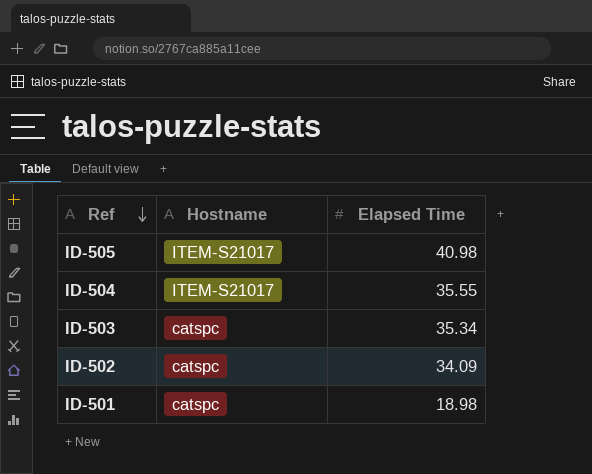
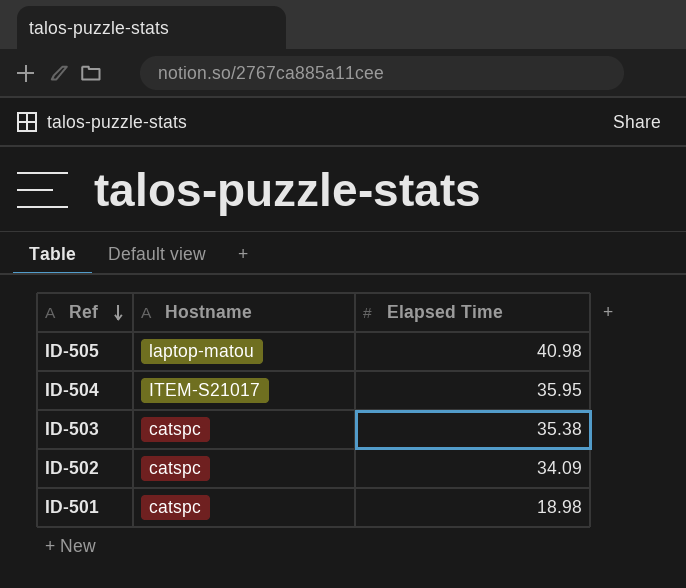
ID-505 | Hostname: ITEM-S21017 -> laptop-matou
ID-504 | Elapsed Time: 35.55 -> 35.95
ID-503 | Elapsed Time: 35.34 -> 35.38

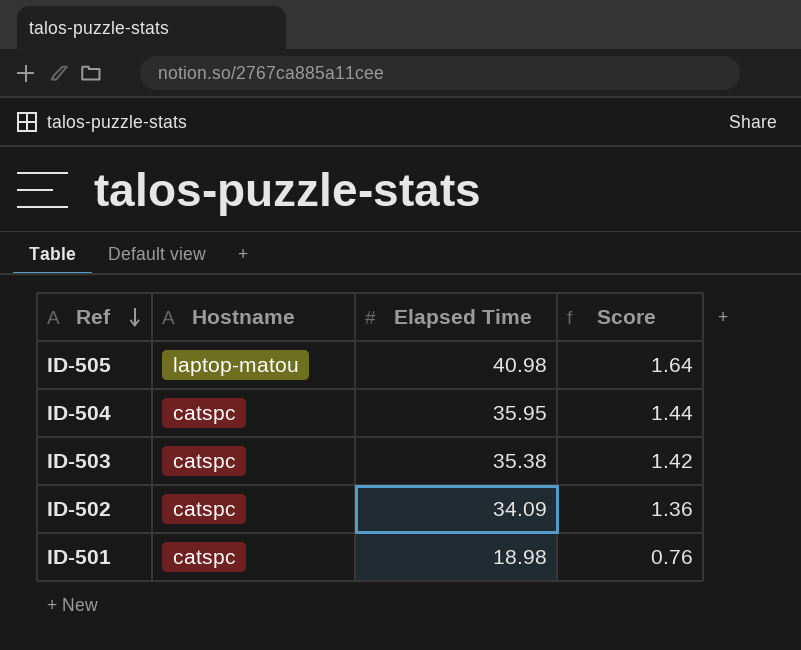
column Score | formula: none -> [Elapsed Time] * 0.04
ID-504 | Hostname: ITEM-S21017 -> catspc

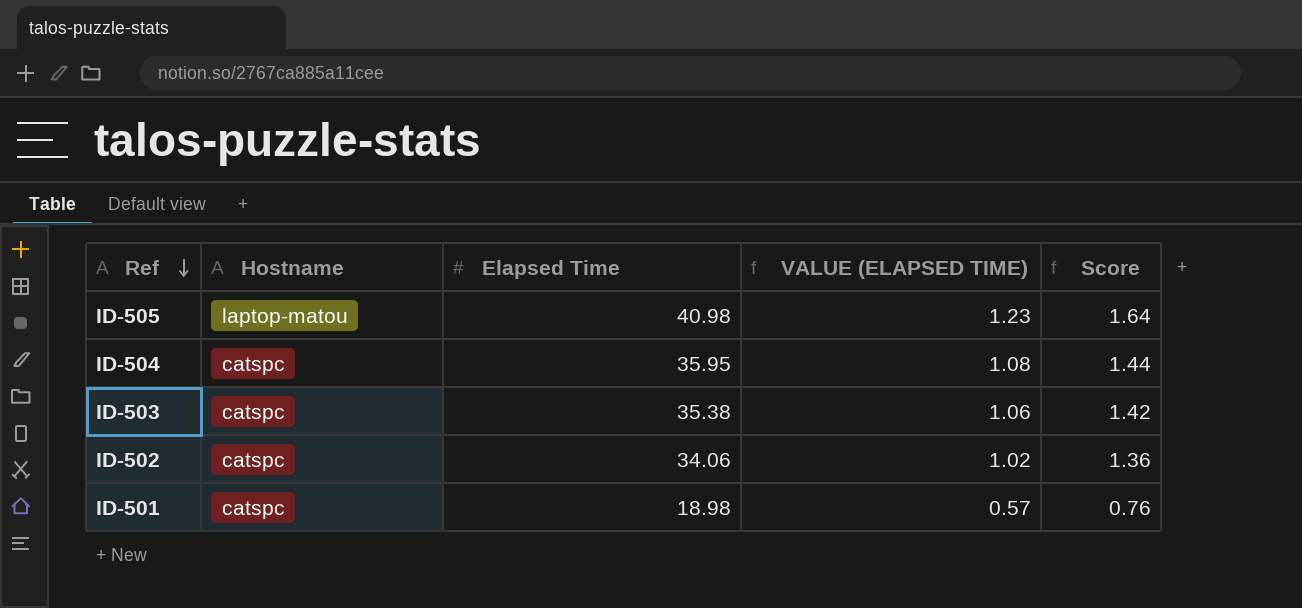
column VALUE (ELAPSED TIME) | formula: none -> [Elapsed Time] * 0.03
ID-502 | Elapsed Time: 34.09 -> 34.06

